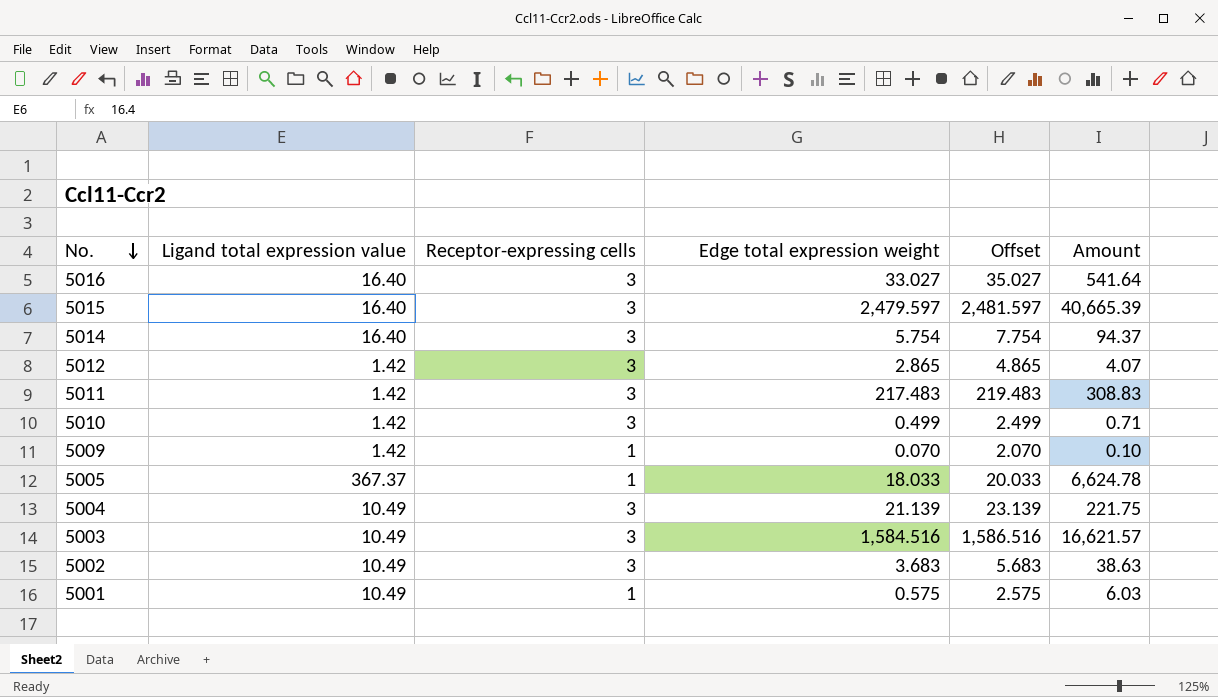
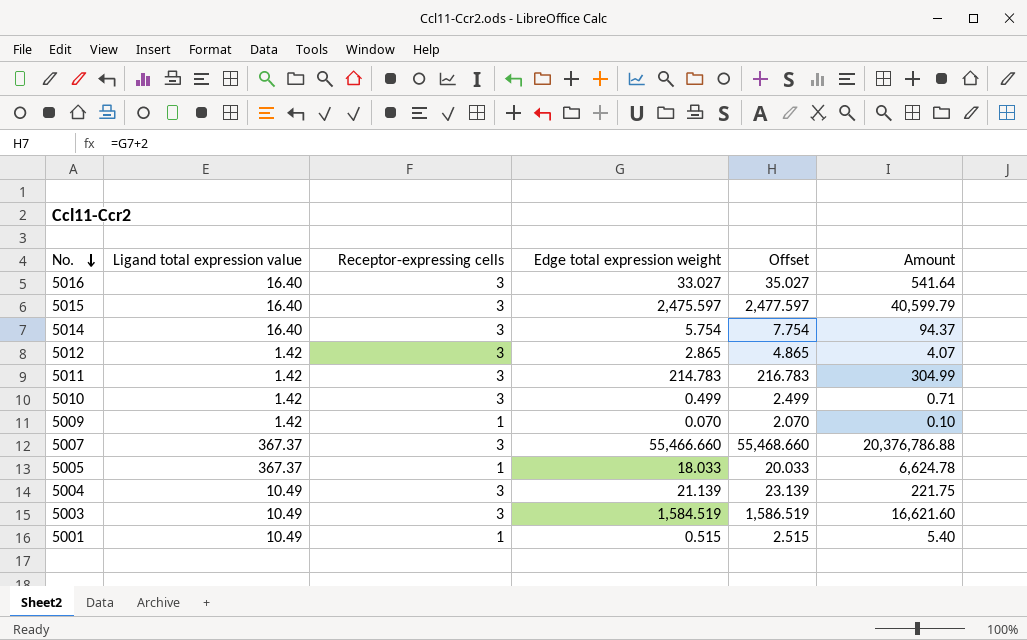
row 5002: 10.49 | 3 | 3.683 | 5.683 | 38.63 -> none
5015 | Edge total expression weight: 2,479.597 -> 2,475.597
5015 | Offset: 2,481.597 -> 2,477.597
5015 | Amount: 40,665.39 -> 40,599.79
5011 | Edge total expression weight: 217.483 -> 214.783
5011 | Offset: 219.483 -> 216.783
5011 | Amount: 308.83 -> 304.99
row 5007: none -> 367.37 | 3 | 55,466.660 | 55,468.660 | 20,376,786.88
5003 | Edge total expression weight: 1,584.516 -> 1,584.519
5003 | Offset: 1,586.516 -> 1,586.519
5003 | Amount: 16,621.57 -> 16,621.60
5001 | Edge total expression weight: 0.575 -> 0.515
5001 | Offset: 2.575 -> 2.515
5001 | Amount: 6.03 -> 5.40

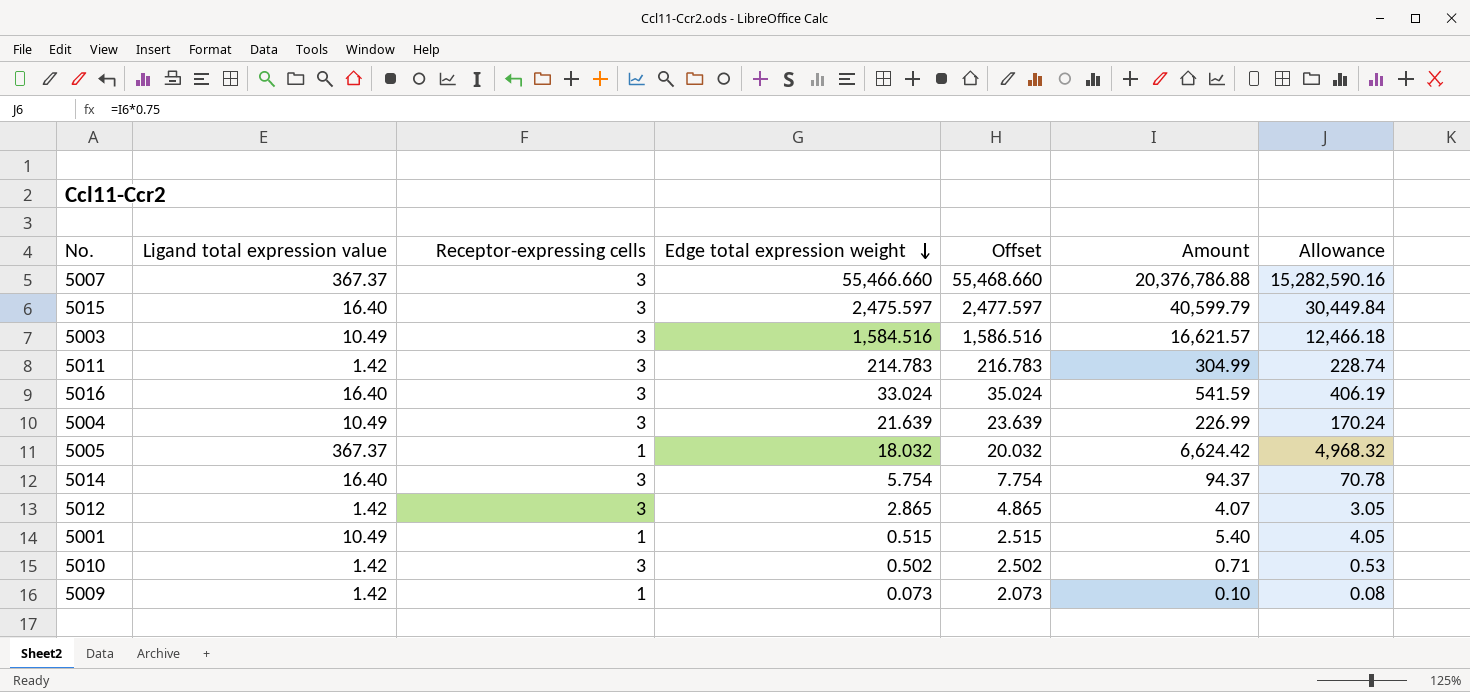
row order: No. descending -> Edge total expression weight descending
column Allowance | formula: none -> [Amount] * 0.75
5003 | Edge total expression weight: 1,584.519 -> 1,584.516
5003 | Offset: 1,586.519 -> 1,586.516
5003 | Amount: 16,621.60 -> 16,621.57
5016 | Edge total expression weight: 33.027 -> 33.024
5016 | Offset: 35.027 -> 35.024
5016 | Amount: 541.64 -> 541.59
5004 | Edge total expression weight: 21.139 -> 21.639
5004 | Offset: 23.139 -> 23.639
5004 | Amount: 221.75 -> 226.99
5005 | Edge total expression weight: 18.033 -> 18.032
5005 | Offset: 20.033 -> 20.032
5005 | Amount: 6,624.78 -> 6,624.42
5010 | Edge total expression weight: 0.499 -> 0.502
5010 | Offset: 2.499 -> 2.502
5009 | Edge total expression weight: 0.070 -> 0.073
5009 | Offset: 2.070 -> 2.073

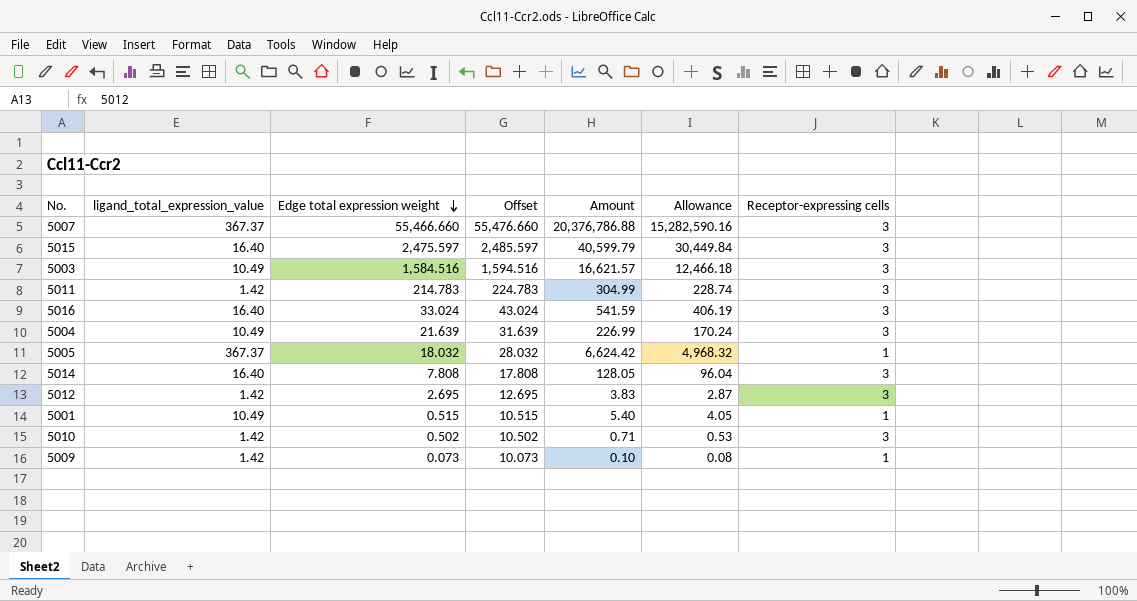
column name: Ligand total expression value -> ligand_total_expression_value
column Offset | formula: [Edge total expression weight] + 2 -> [Edge total expression weight] + 10
column Receptor-expressing cells | position: 3 -> 7
5014 | Edge total expression weight: 5.754 -> 7.808
5014 | Amount: 94.37 -> 128.05
5014 | Allowance: 70.78 -> 96.04
5012 | Edge total expression weight: 2.865 -> 2.695
5012 | Amount: 4.07 -> 3.83
5012 | Allowance: 3.05 -> 2.87

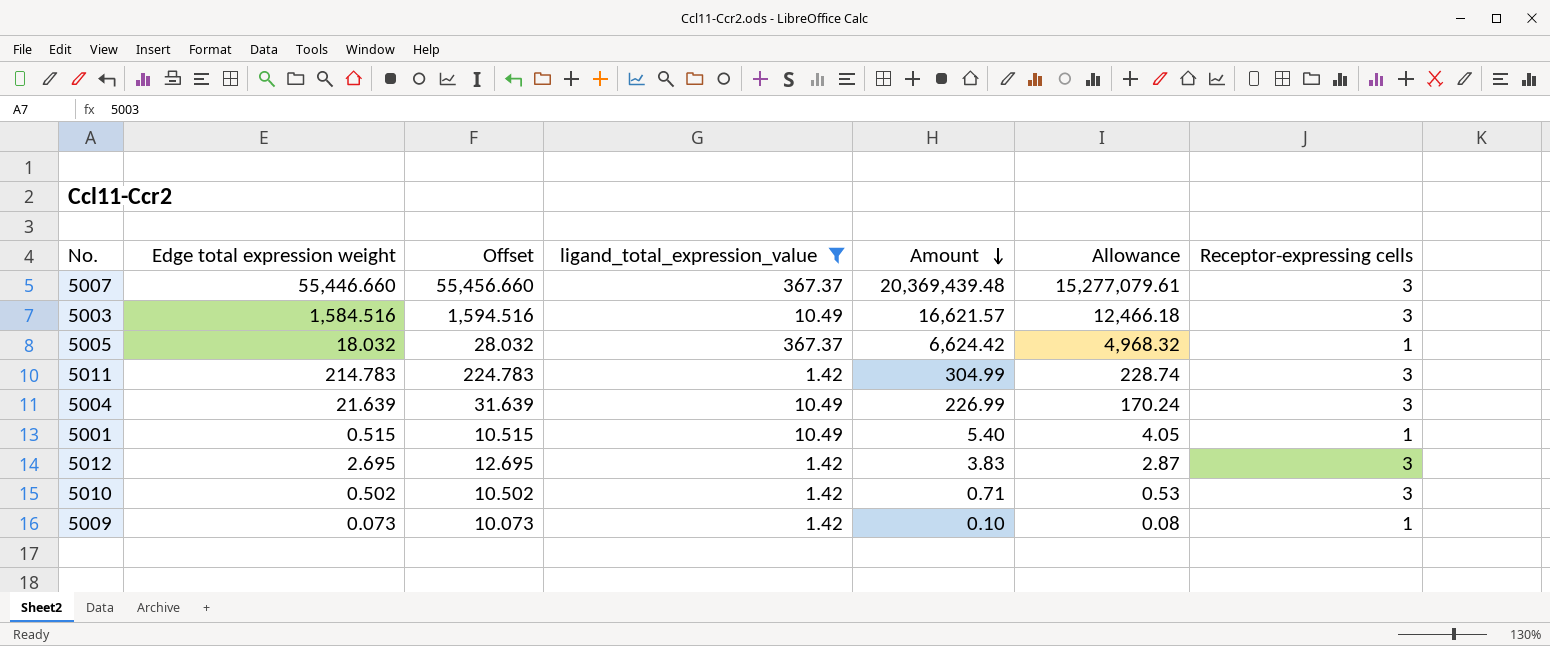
filter: none -> ligand_total_expression_value != 16.40
row order: Edge total expression weight descending -> Amount descending
column ligand_total_expression_value | position: 2 -> 4
5007 | Edge total expression weight: 55,466.660 -> 55,446.660
5007 | Offset: 55,476.660 -> 55,456.660
5007 | Amount: 20,376,786.88 -> 20,369,439.48
5007 | Allowance: 15,282,590.16 -> 15,277,079.61

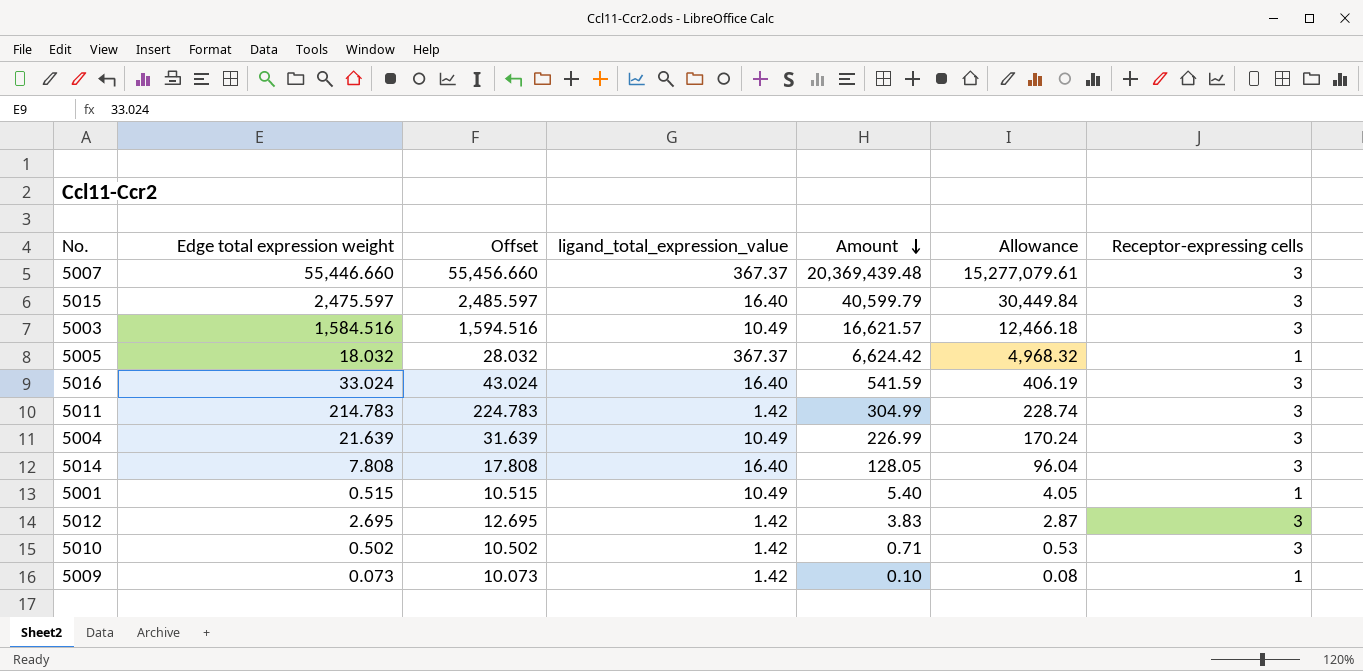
filter: ligand_total_expression_value != 16.40 -> none

